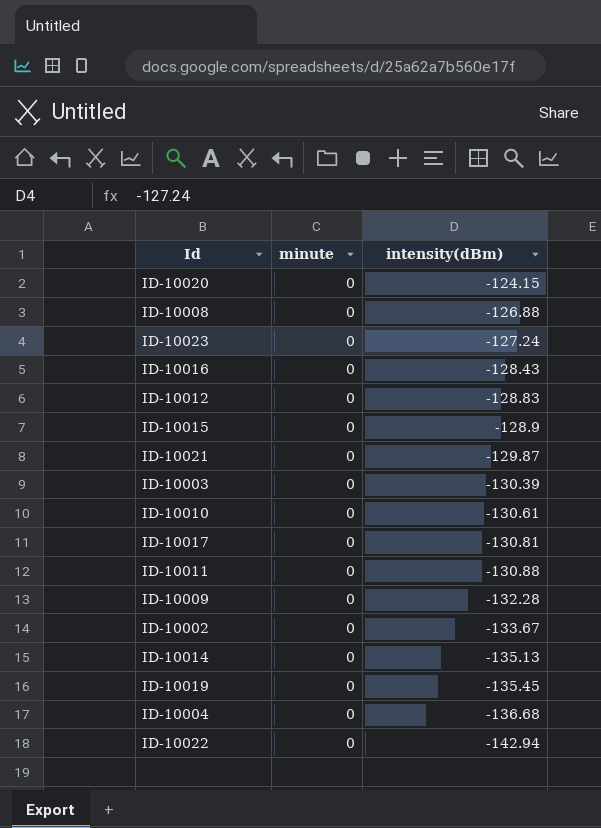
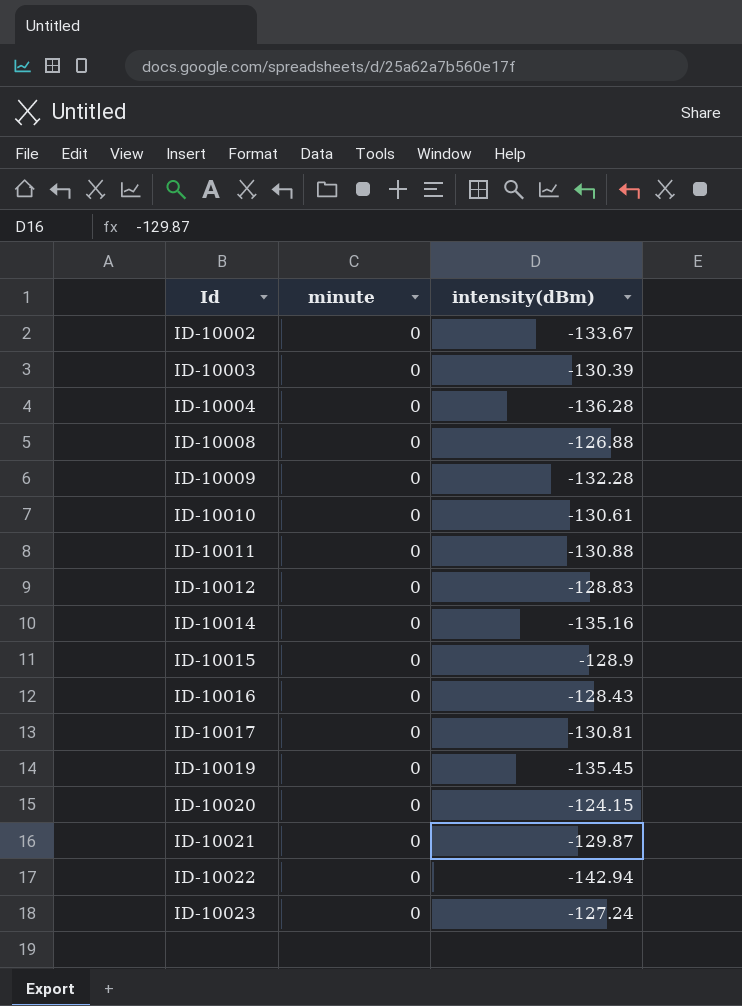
row order: intensity(dBm) descending -> Id ascending
ID-10004 | intensity(dBm): -136.68 -> -136.28
ID-10014 | intensity(dBm): -135.13 -> -135.16

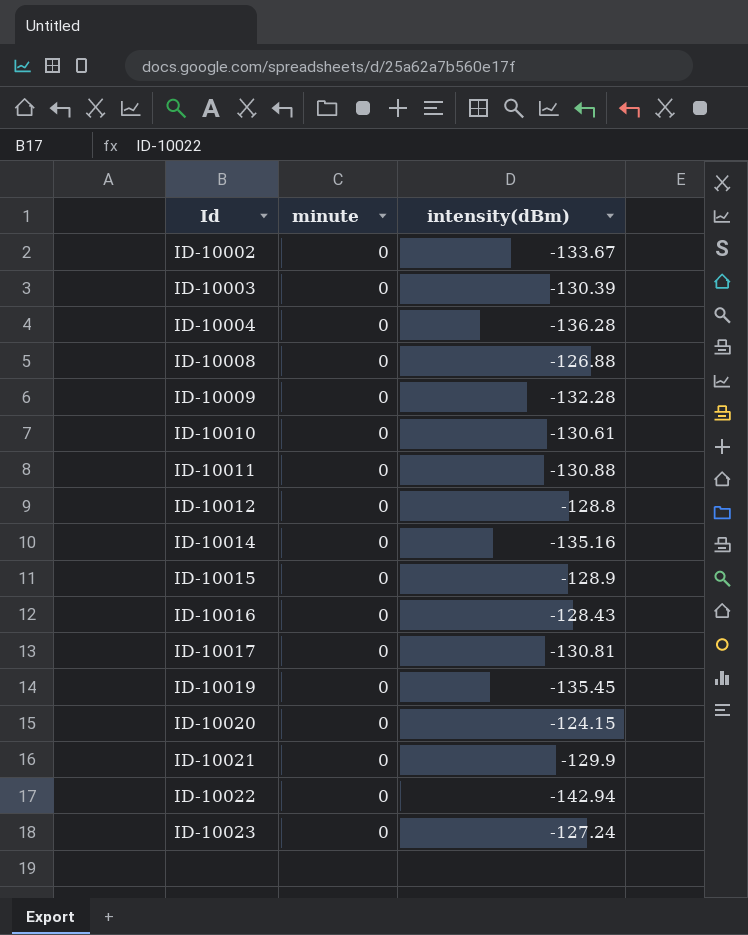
ID-10012 | intensity(dBm): -128.83 -> -128.8
ID-10021 | intensity(dBm): -129.87 -> -129.9

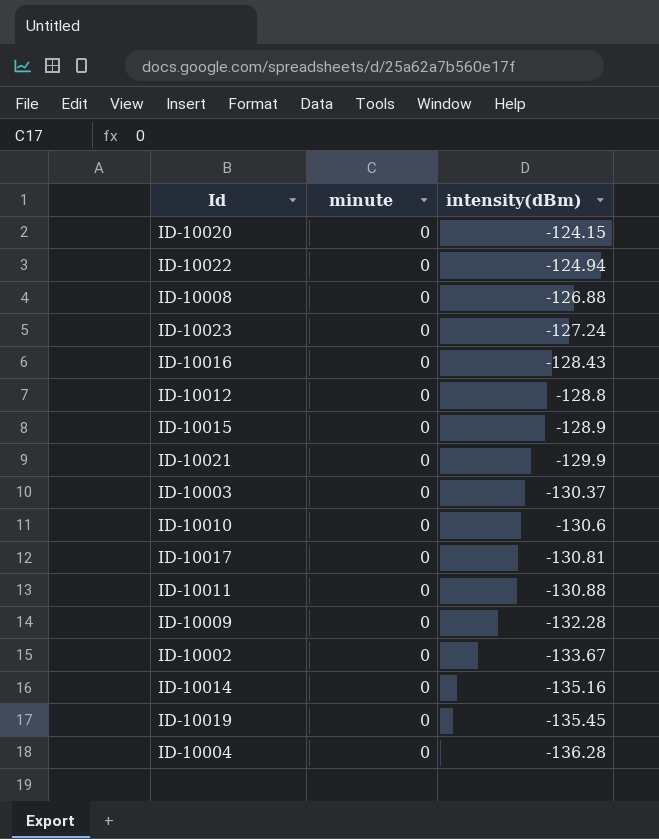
row order: Id ascending -> intensity(dBm) descending
ID-10022 | intensity(dBm): -142.94 -> -124.94
ID-10003 | intensity(dBm): -130.39 -> -130.37
ID-10010 | intensity(dBm): -130.61 -> -130.6

